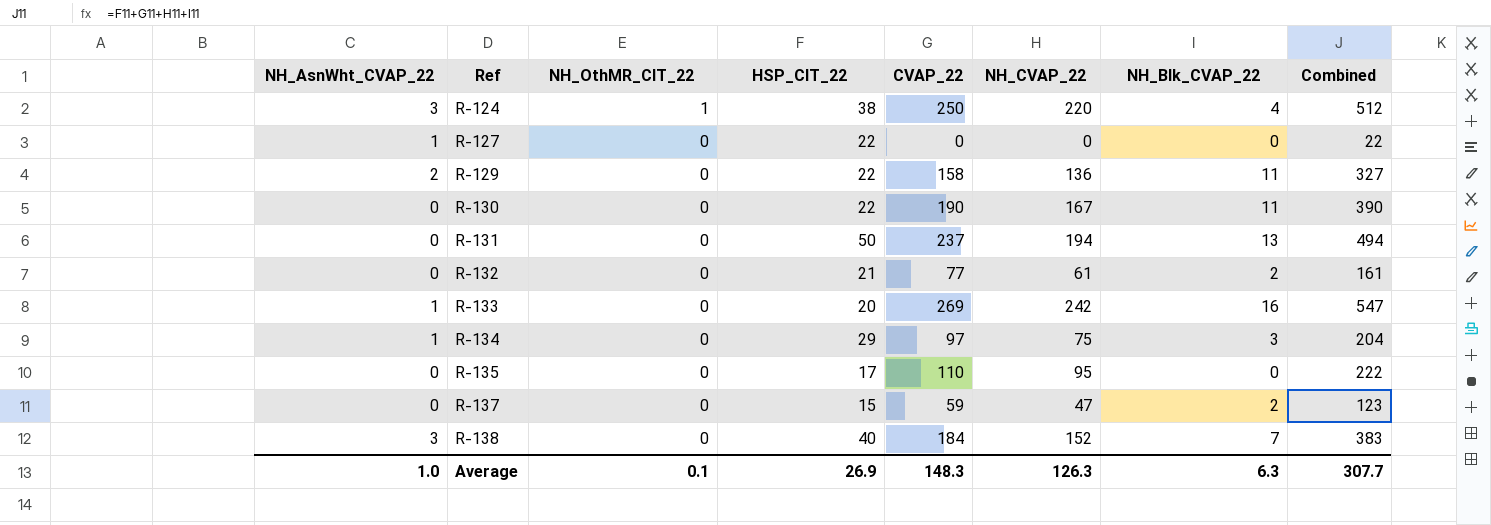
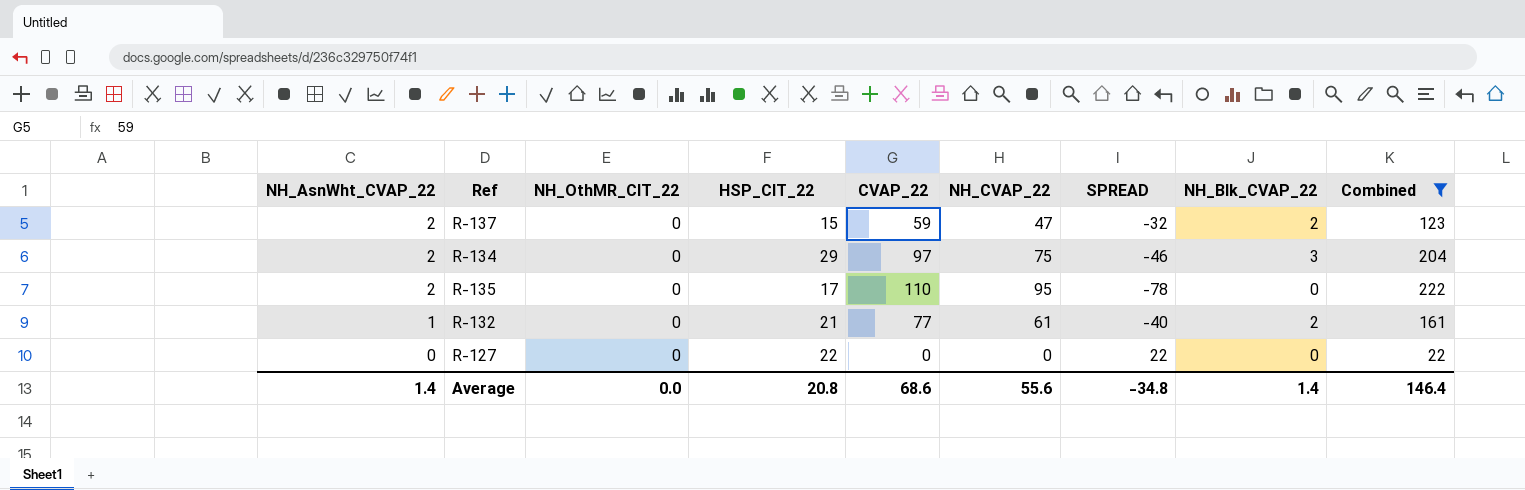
filter: none -> Combined <= 222
row order: Ref ascending -> NH_AsnWht_CVAP_22 descending
column SPREAD | formula: none -> [HSP_CIT_22] - [NH_CVAP_22]
R-137 | NH_AsnWht_CVAP_22: 0 -> 2
R-134 | NH_AsnWht_CVAP_22: 1 -> 2
R-135 | NH_AsnWht_CVAP_22: 0 -> 2
R-132 | NH_AsnWht_CVAP_22: 0 -> 1
R-127 | NH_AsnWht_CVAP_22: 1 -> 0
Average | NH_AsnWht_CVAP_22: 1.0 -> 1.4
Average | NH_OthMR_CIT_22: 0.1 -> 0.0
Average | HSP_CIT_22: 26.9 -> 20.8
Average | CVAP_22: 148.3 -> 68.6
Average | NH_CVAP_22: 126.3 -> 55.6
Average | NH_Blk_CVAP_22: 6.3 -> 1.4
Average | Combined: 307.7 -> 146.4

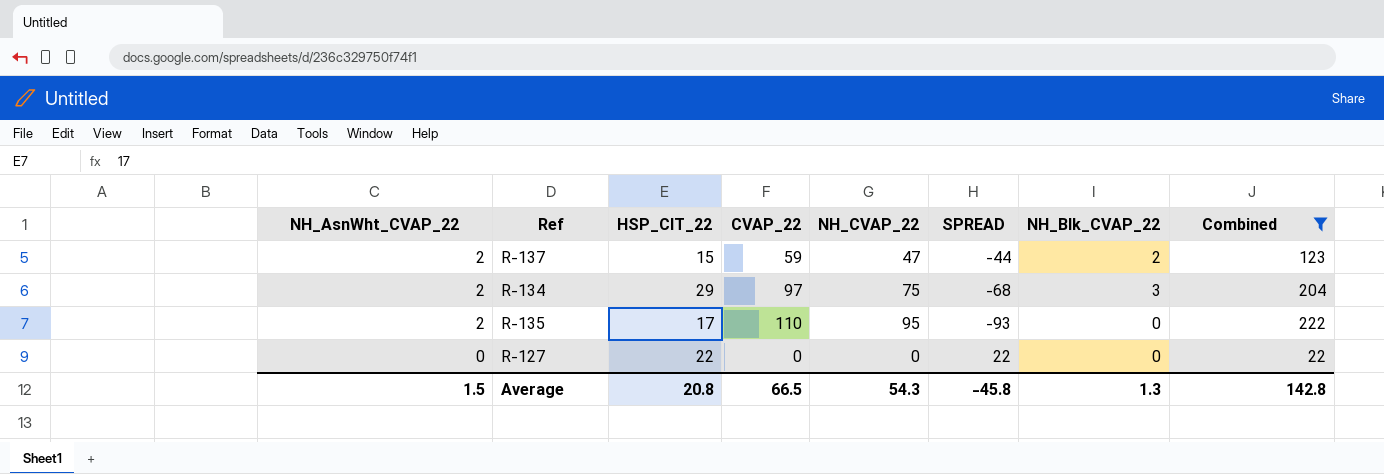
column NH_OthMR_CIT_22 | position: 3 -> none
column SPREAD | formula: [HSP_CIT_22] - [NH_CVAP_22] -> [HSP_CIT_22] - [CVAP_22]
row R-132: 1 | 0 | 21 | 77 | 61 | -40 | 2 | 161 -> none
Average | NH_AsnWht_CVAP_22: 1.4 -> 1.5
Average | CVAP_22: 68.6 -> 66.5
Average | NH_CVAP_22: 55.6 -> 54.3
Average | SPREAD: -34.8 -> -45.8
Average | NH_Blk_CVAP_22: 1.4 -> 1.3
Average | Combined: 146.4 -> 142.8

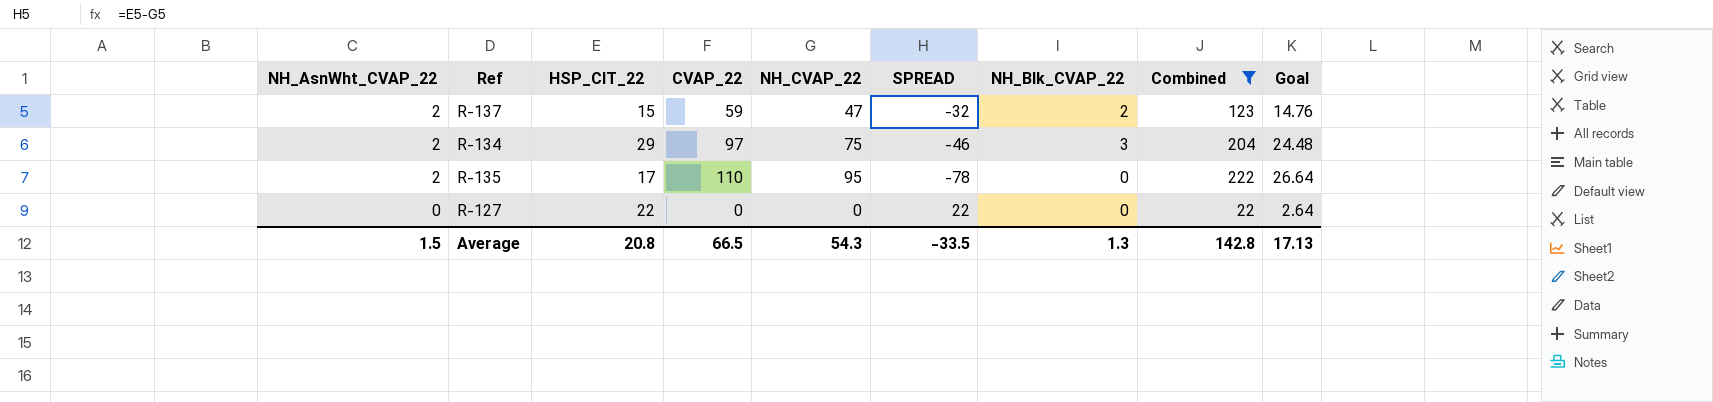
column SPREAD | formula: [HSP_CIT_22] - [CVAP_22] -> [HSP_CIT_22] - [NH_CVAP_22]
column Goal | formula: none -> [Combined] * 0.12
Average | SPREAD: -45.8 -> -33.5

